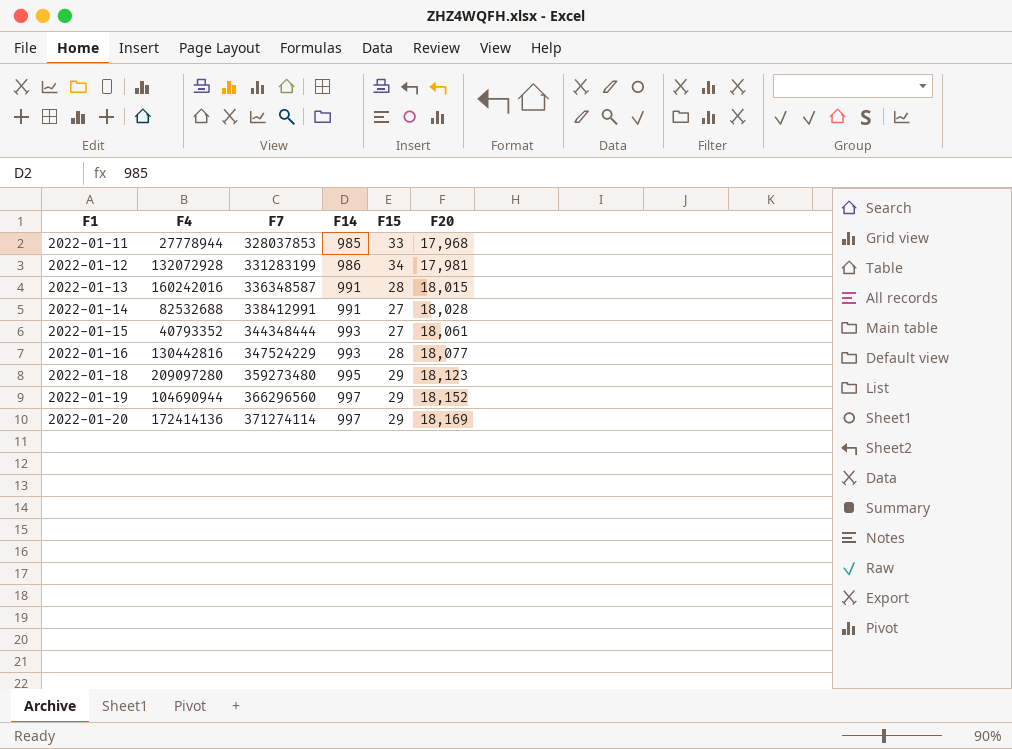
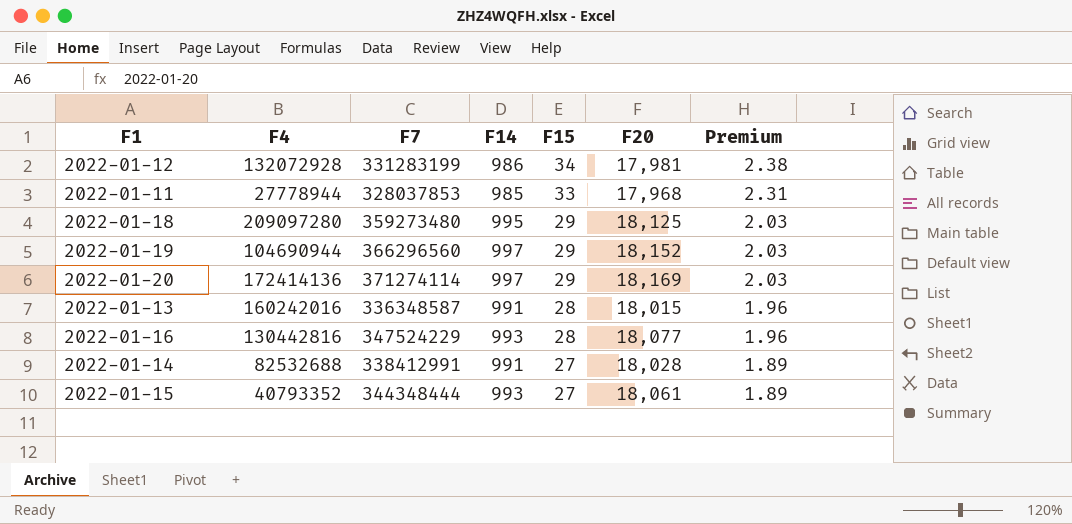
row order: F1 ascending -> F15 descending
column Premium | formula: none -> [F15] * 0.07
2022-01-18 | F20: 18,123 -> 18,125

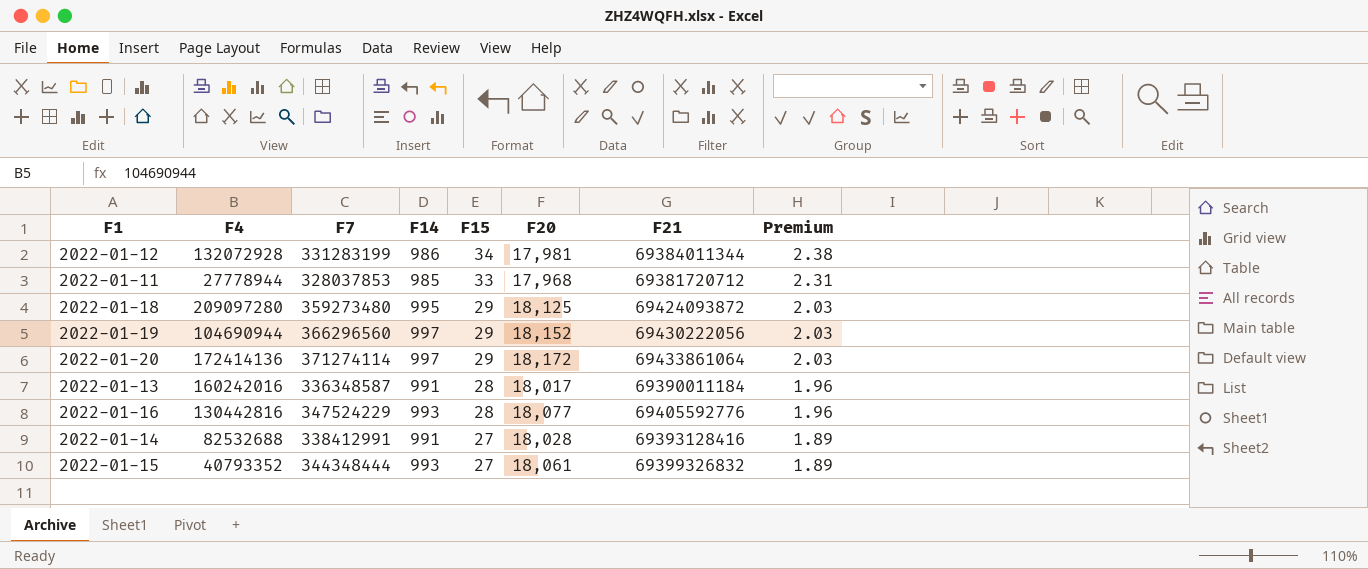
column F21 | position: none -> 7
2022-01-20 | F20: 18,169 -> 18,172
2022-01-13 | F20: 18,015 -> 18,017

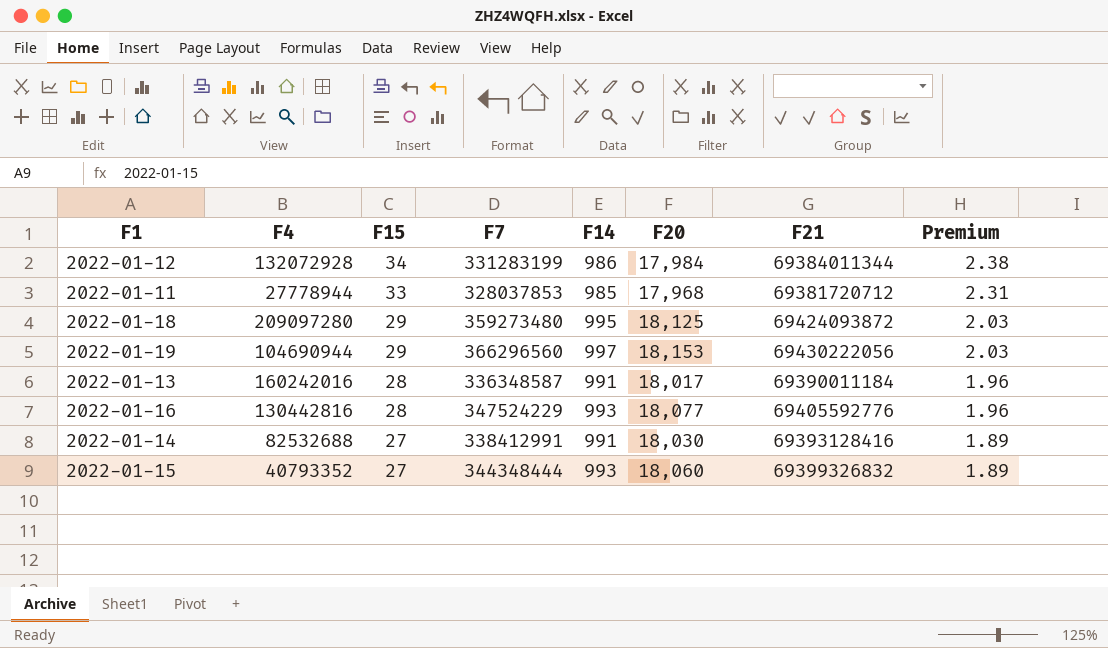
column F15 | position: 5 -> 3
row 2022-01-20: 172414136 | 371274114 | 997 | 29 | 18,172 | 69433861064 | 2.03 -> none
2022-01-12 | F20: 17,981 -> 17,984
2022-01-19 | F20: 18,152 -> 18,153
2022-01-14 | F20: 18,028 -> 18,030
2022-01-15 | F20: 18,061 -> 18,060

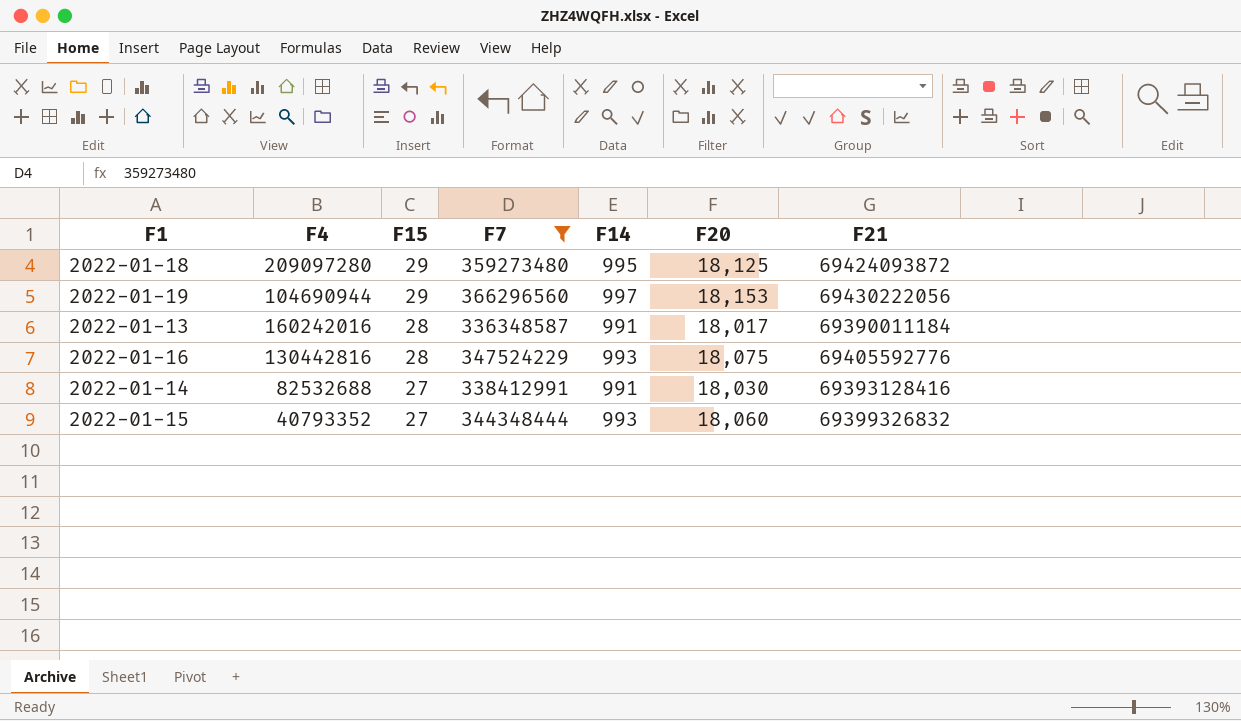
filter: none -> F7 >= 336348587
column Premium | formula: [F15] * 0.07 -> none
2022-01-16 | F20: 18,077 -> 18,075

